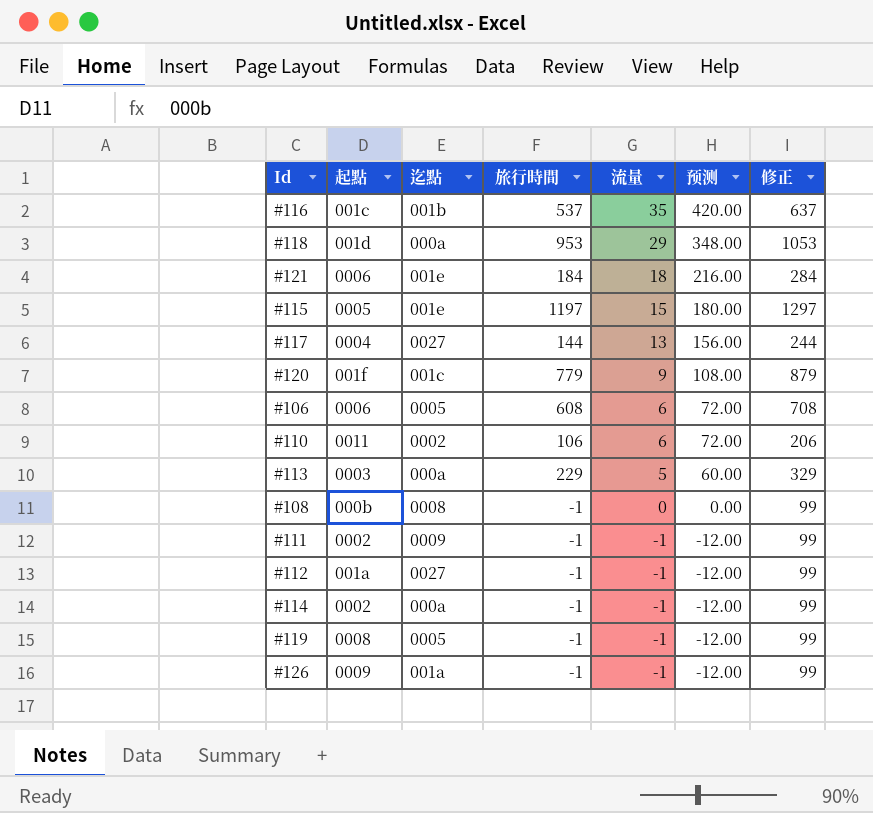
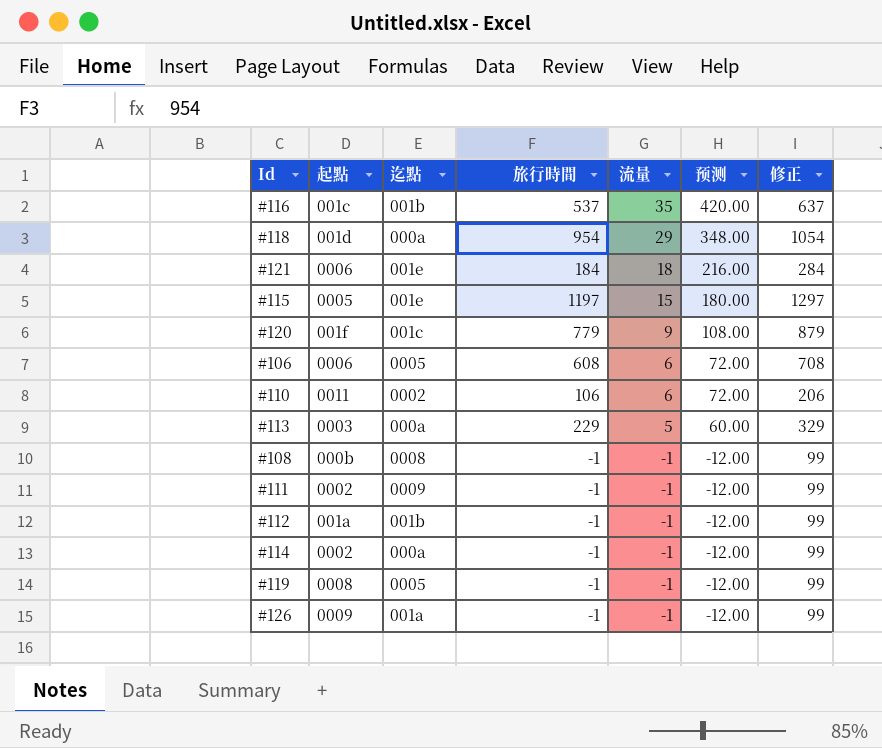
row #117: 0004 | 0027 | 144 | 13 | 156.00 | 244 -> none
#118 | 旅行時間: 953 -> 954
#118 | 修正: 1053 -> 1054
#108 | 流量: 0 -> -1
#108 | 预测: 0.00 -> -12.00
#112 | 迄點: 0027 -> 001b

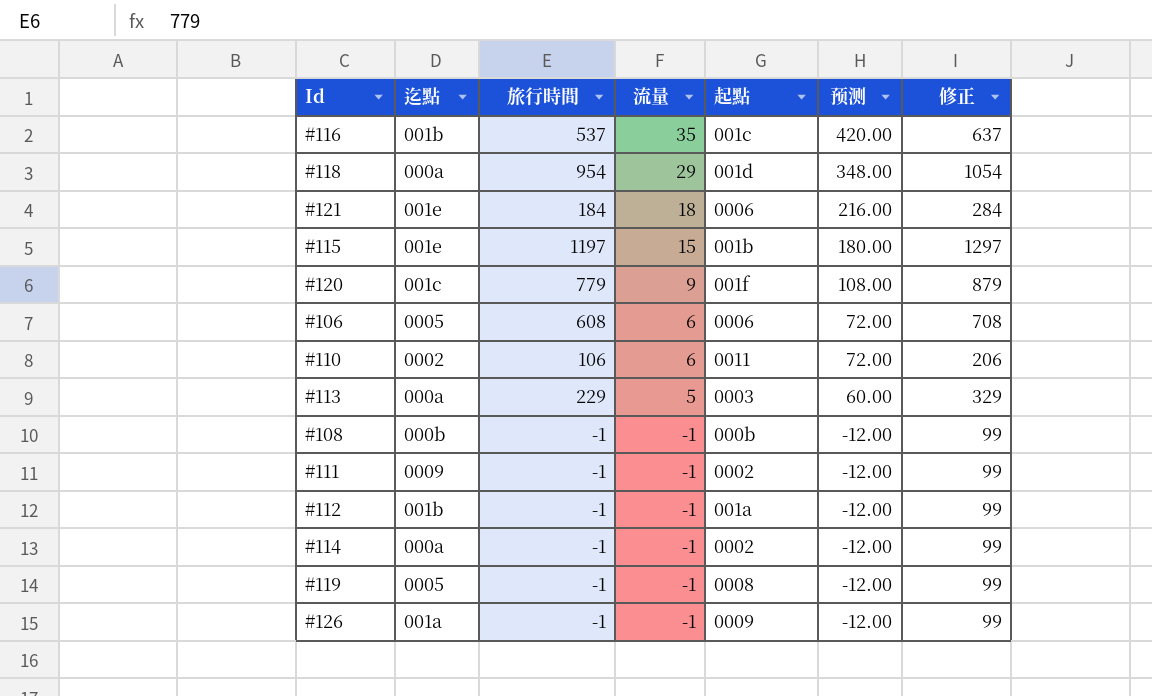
column 起點 | position: 2 -> 5
#115 | 起點: 0005 -> 001b
#108 | 迄點: 0008 -> 000b

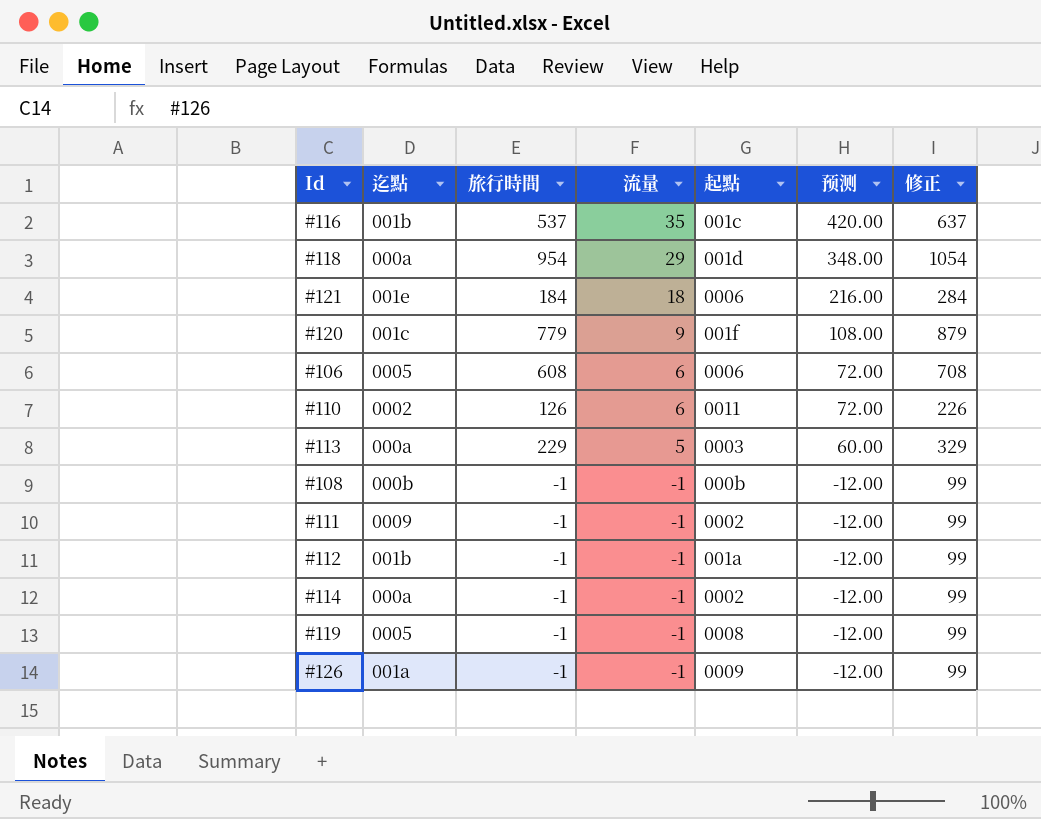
row #115: 001e | 1197 | 15 | 001b | 180.00 | 1297 -> none
#110 | 旅行時間: 106 -> 126
#110 | 修正: 206 -> 226

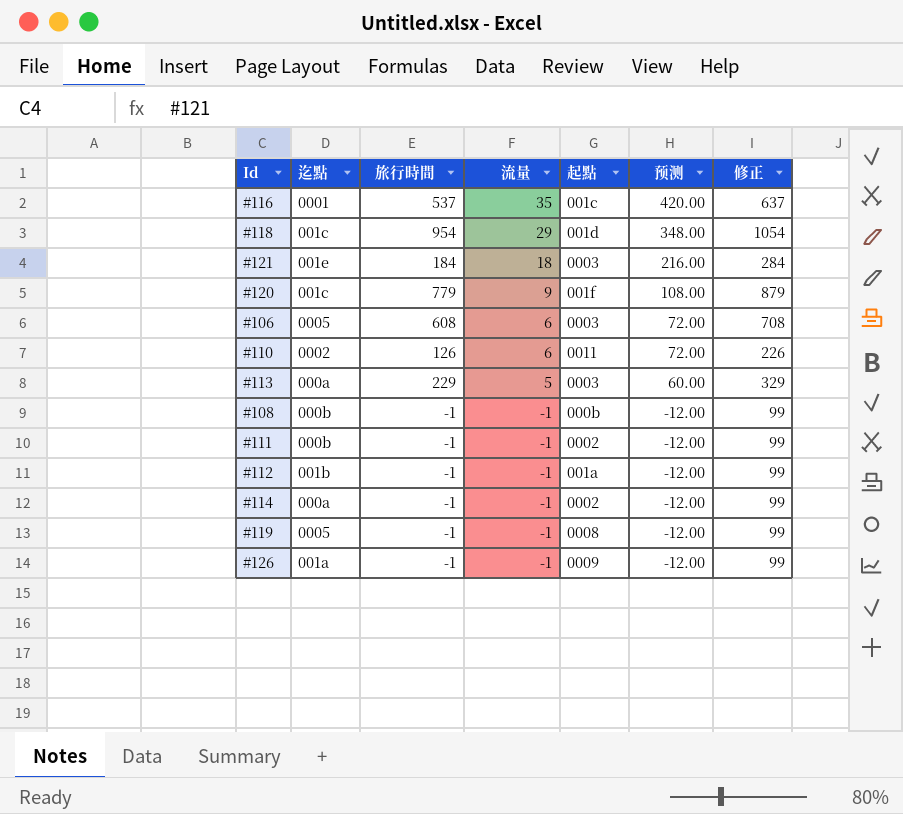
#116 | 迄點: 001b -> 0001
#118 | 迄點: 000a -> 001c
#121 | 起點: 0006 -> 0003
#106 | 起點: 0006 -> 0003
#111 | 迄點: 0009 -> 000b

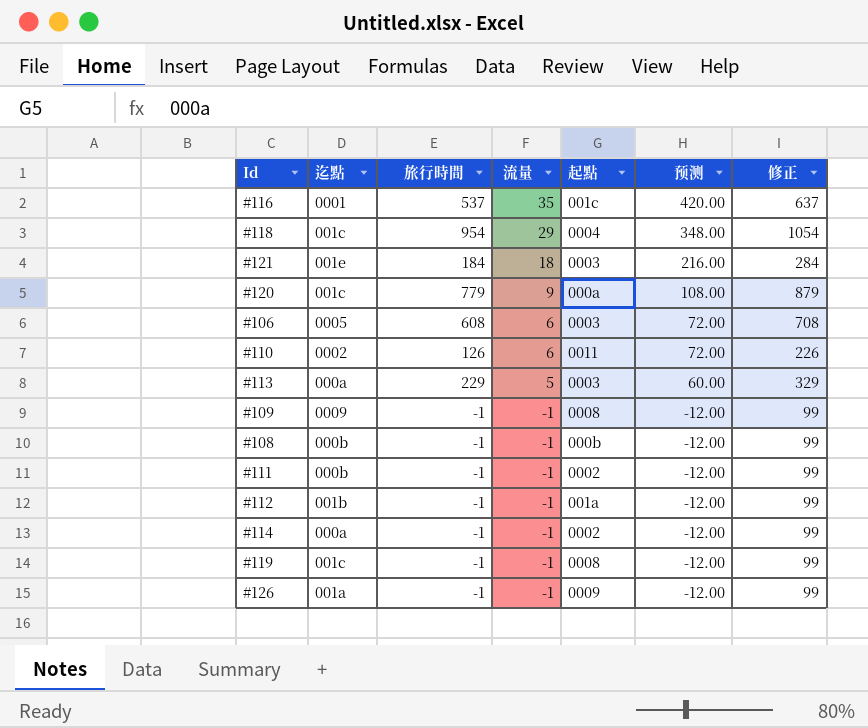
#118 | 起點: 001d -> 0004
#120 | 起點: 001f -> 000a
row #109: none -> 0009 | -1 | -1 | 0008 | -12.00 | 99
#119 | 迄點: 0005 -> 001c

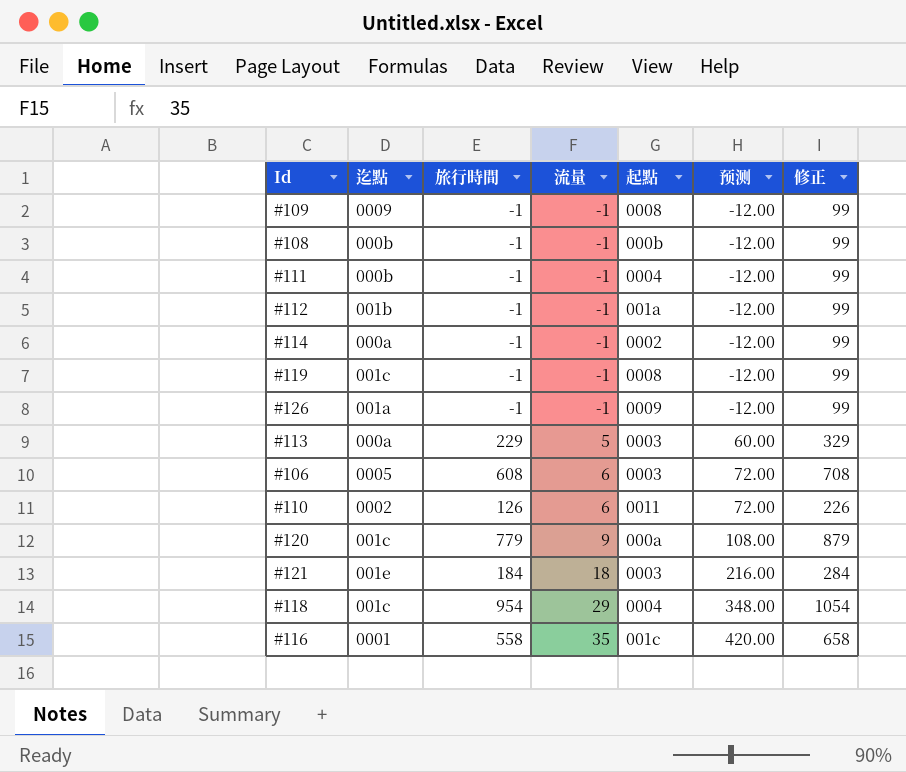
row order: 流量 descending -> 流量 ascending
#111 | 起點: 0002 -> 0004
#116 | 旅行時間: 537 -> 558
#116 | 修正: 637 -> 658

